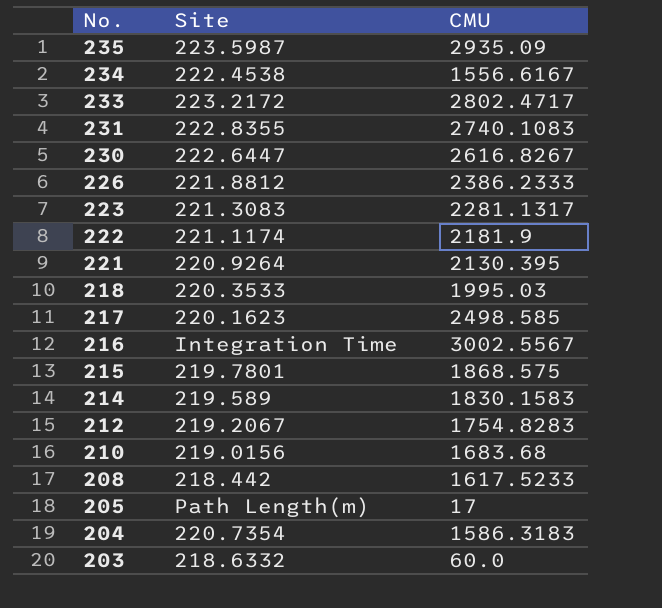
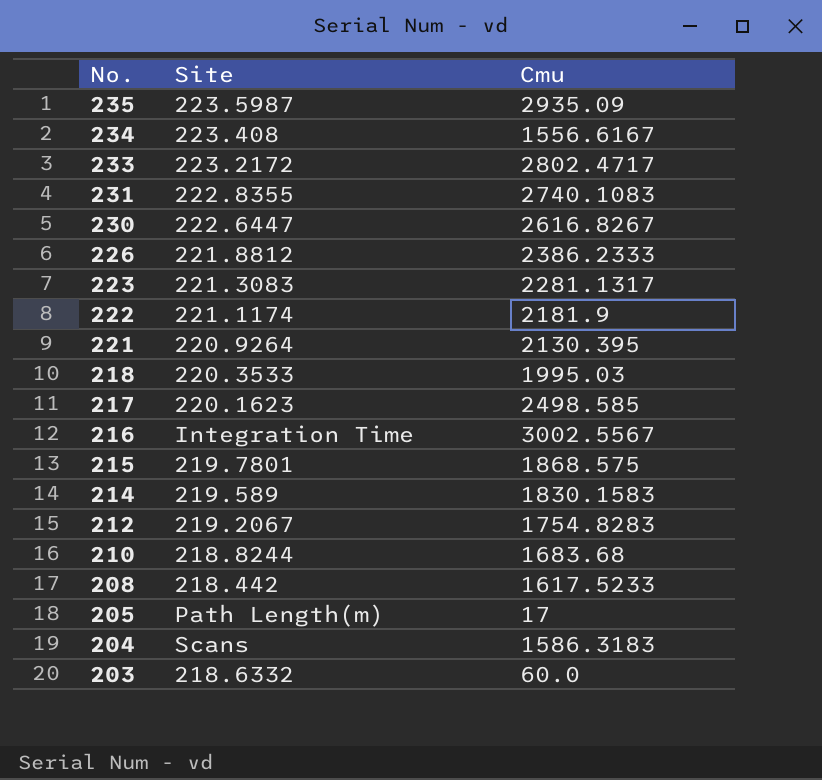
column name: CMU -> Cmu
234 | Site: 222.4538 -> 223.408
210 | Site: 219.0156 -> 218.8244
204 | Site: 220.7354 -> Scans

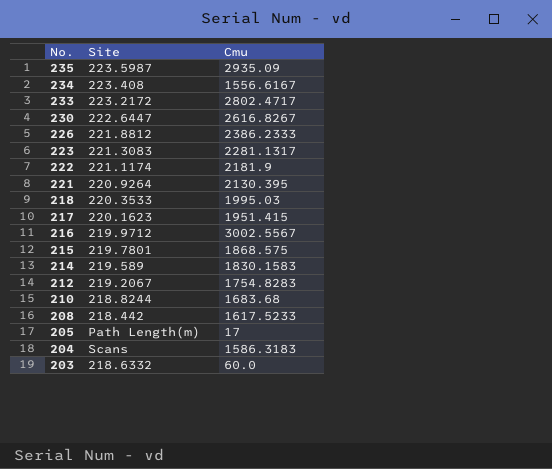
row 231: 222.8355 | 2740.1083 -> none
217 | Cmu: 2498.585 -> 1951.415
216 | Site: Integration Time -> 219.9712

